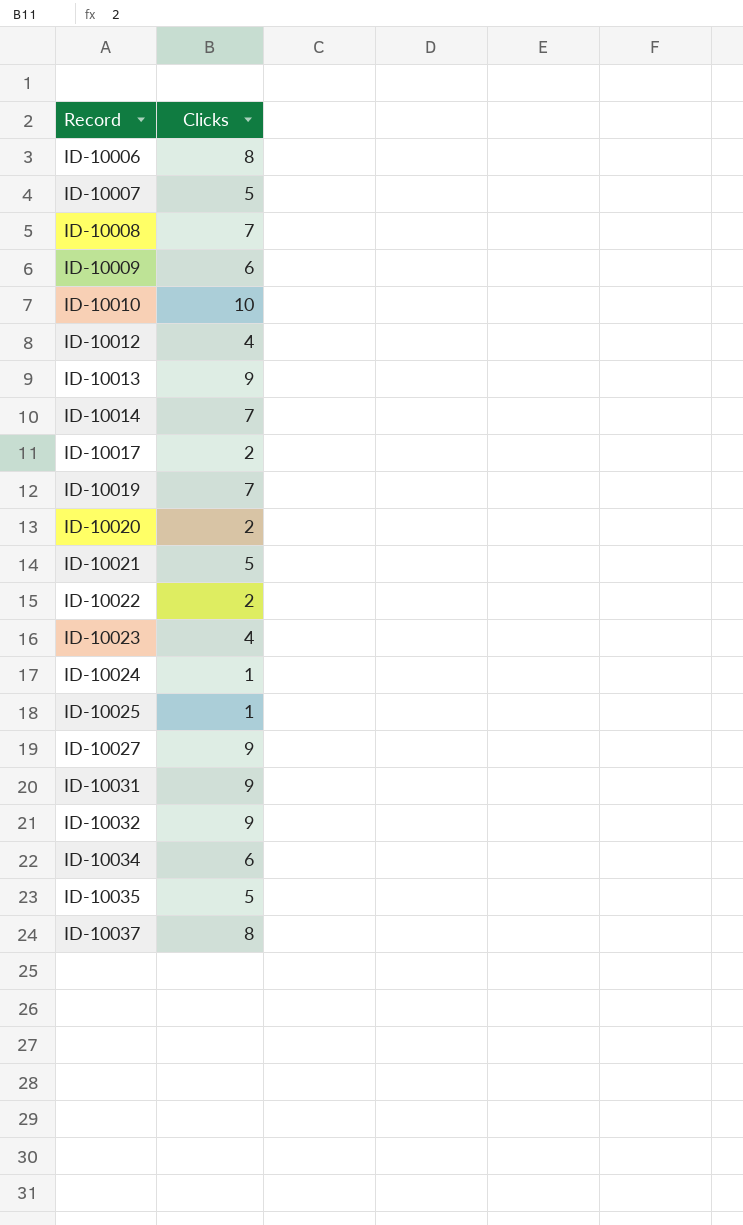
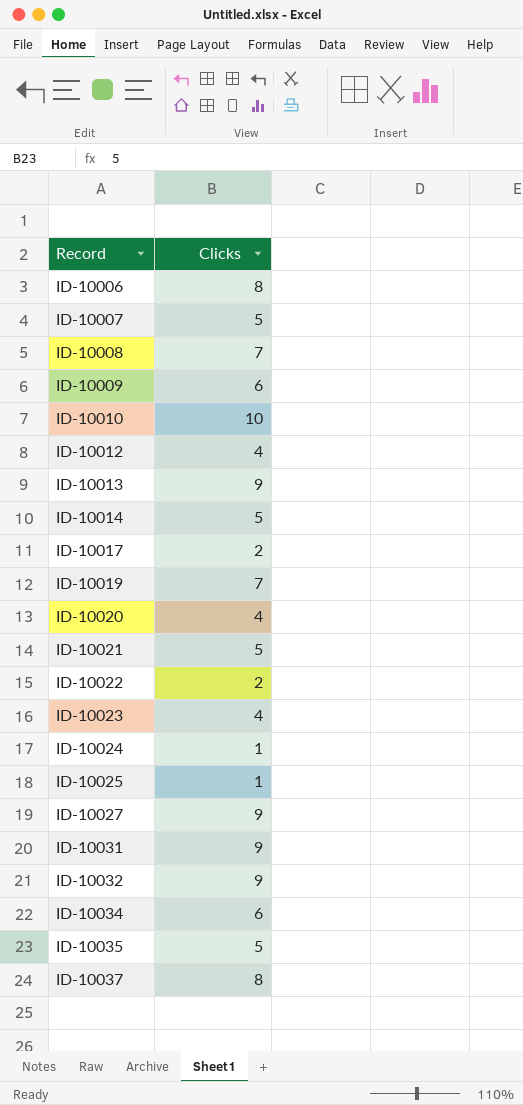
ID-10014 | Clicks: 7 -> 5
ID-10020 | Clicks: 2 -> 4

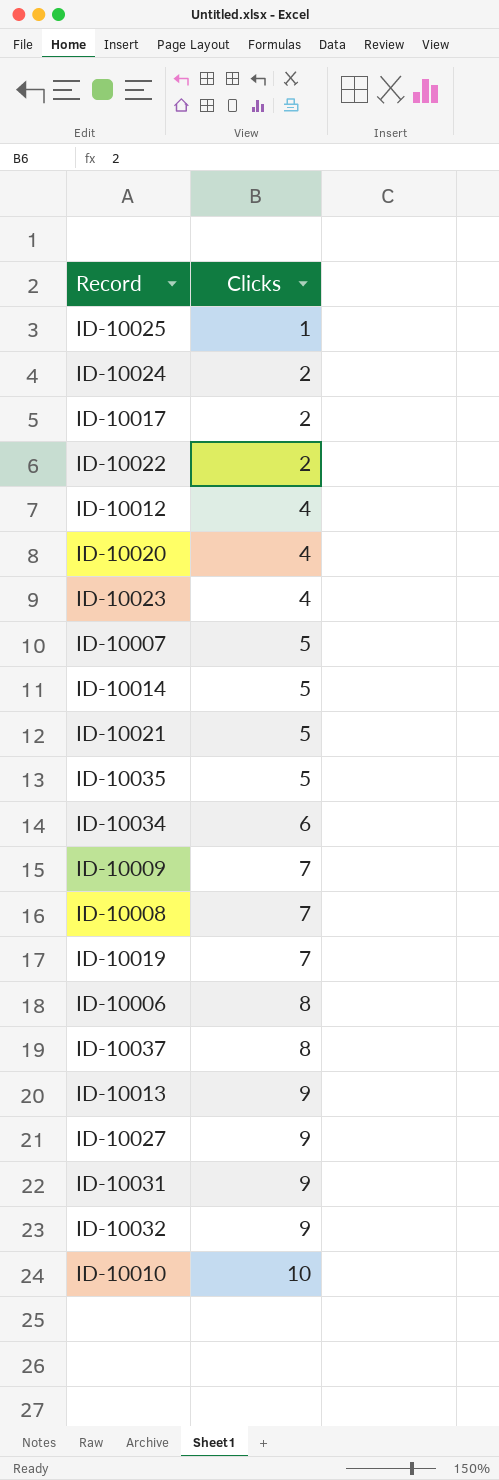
row order: Record ascending -> Clicks ascending
ID-10024 | Clicks: 1 -> 2
ID-10009 | Clicks: 6 -> 7

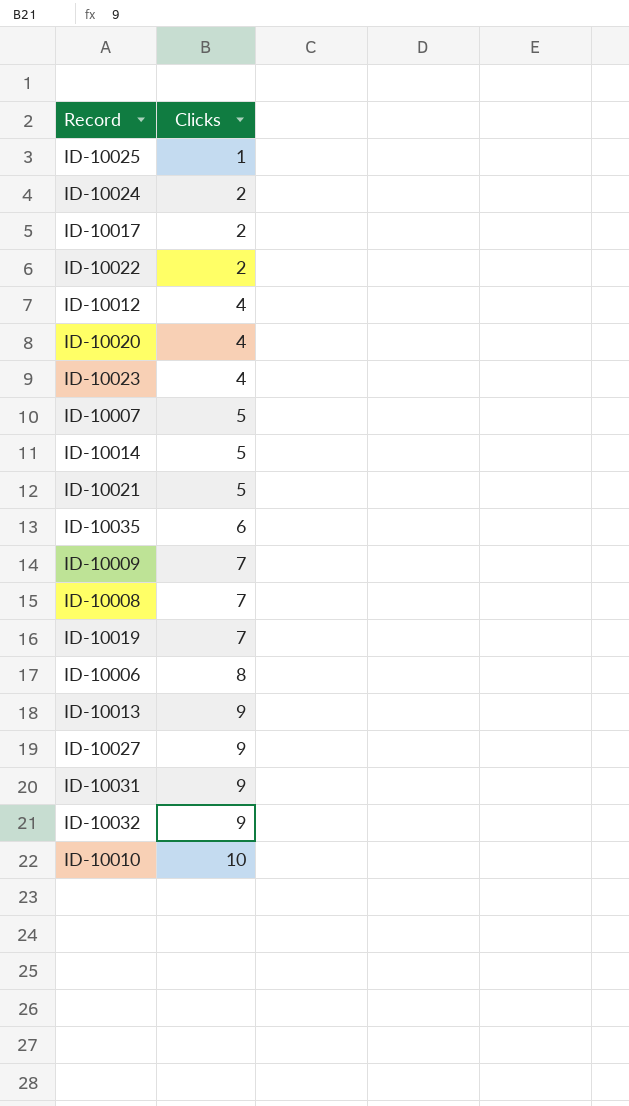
row ID-10034: 6 -> none
row ID-10037: 8 -> none
ID-10035 | Clicks: 5 -> 6

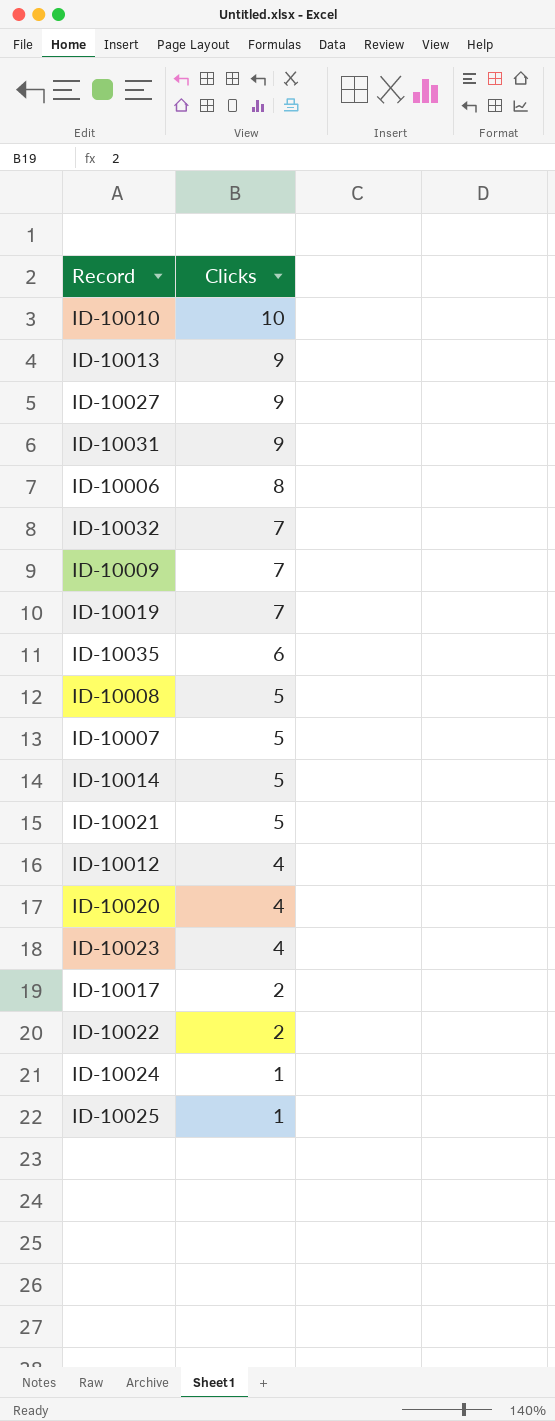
row order: Clicks ascending -> Clicks descending
ID-10032 | Clicks: 9 -> 7
ID-10008 | Clicks: 7 -> 5
ID-10024 | Clicks: 2 -> 1

